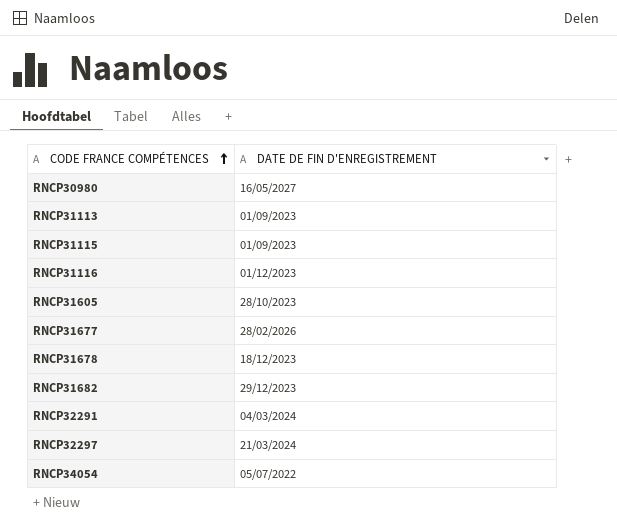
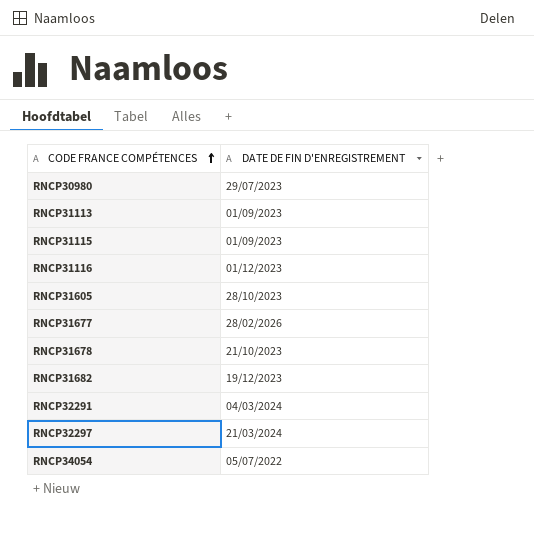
RNCP30980 | DATE DE FIN D'ENREGISTREMENT: 16/05/2027 -> 29/07/2023
RNCP31678 | DATE DE FIN D'ENREGISTREMENT: 18/12/2023 -> 21/10/2023
RNCP31682 | DATE DE FIN D'ENREGISTREMENT: 29/12/2023 -> 19/12/2023

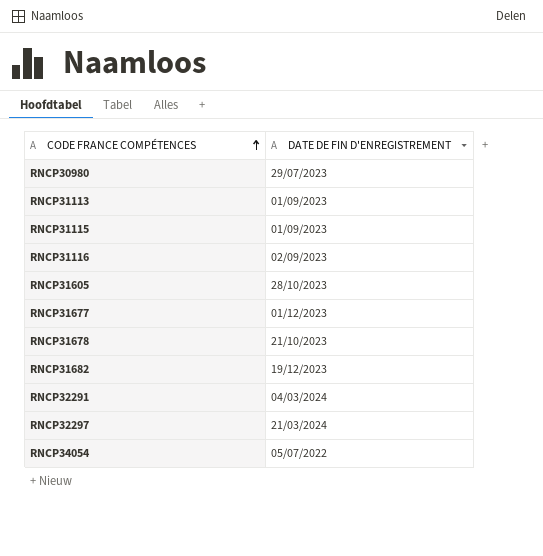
RNCP31116 | DATE DE FIN D'ENREGISTREMENT: 01/12/2023 -> 02/09/2023
RNCP31677 | DATE DE FIN D'ENREGISTREMENT: 28/02/2026 -> 01/12/2023

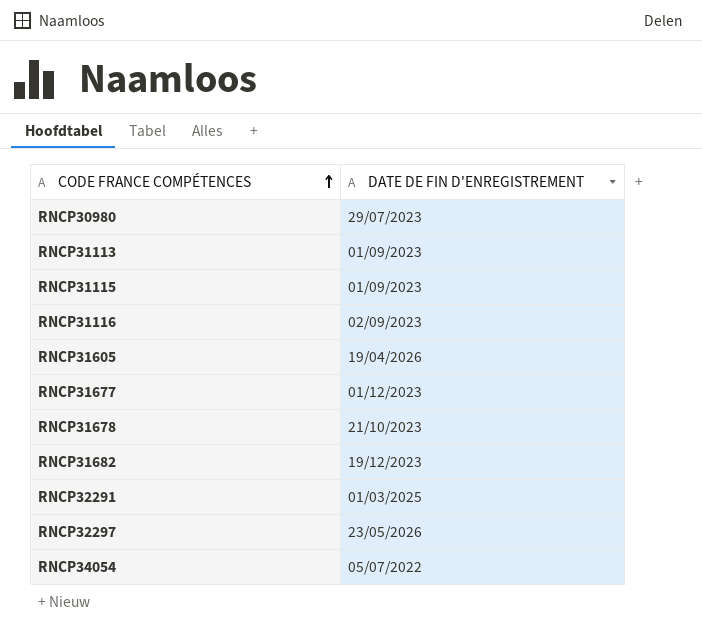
RNCP31605 | DATE DE FIN D'ENREGISTREMENT: 28/10/2023 -> 19/04/2026
RNCP32291 | DATE DE FIN D'ENREGISTREMENT: 04/03/2024 -> 01/03/2025
RNCP32297 | DATE DE FIN D'ENREGISTREMENT: 21/03/2024 -> 23/05/2026

